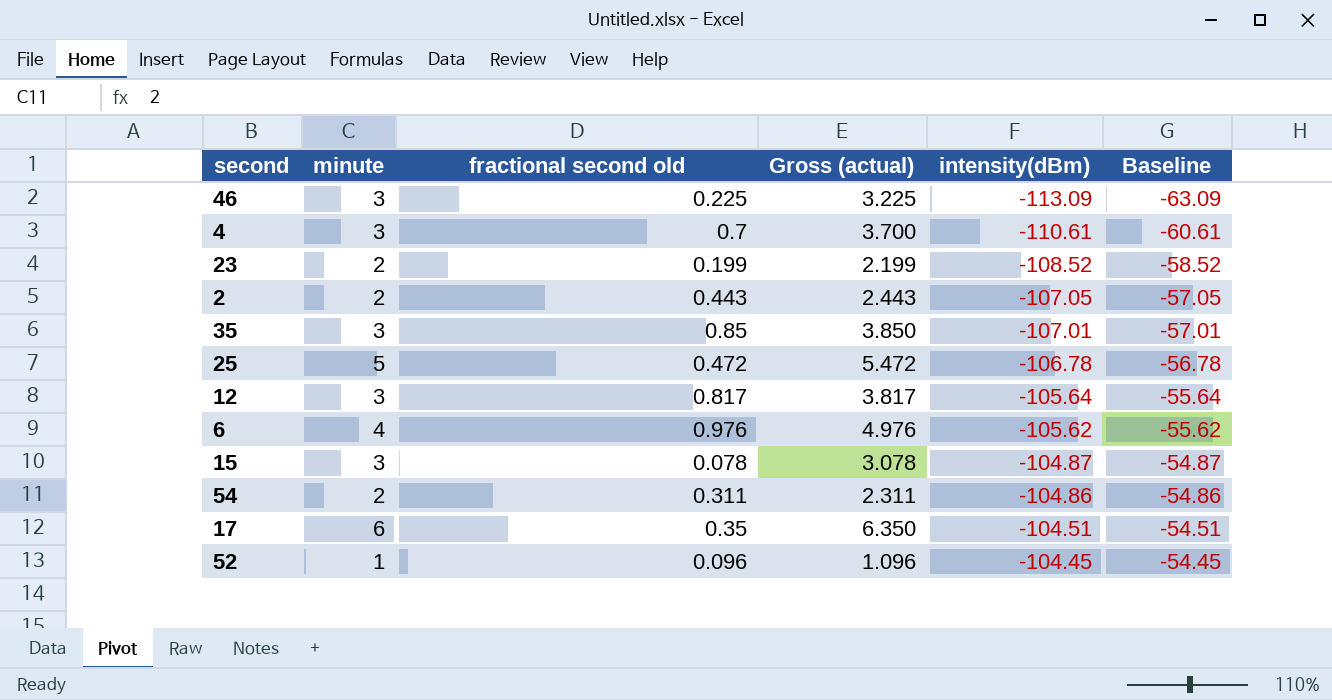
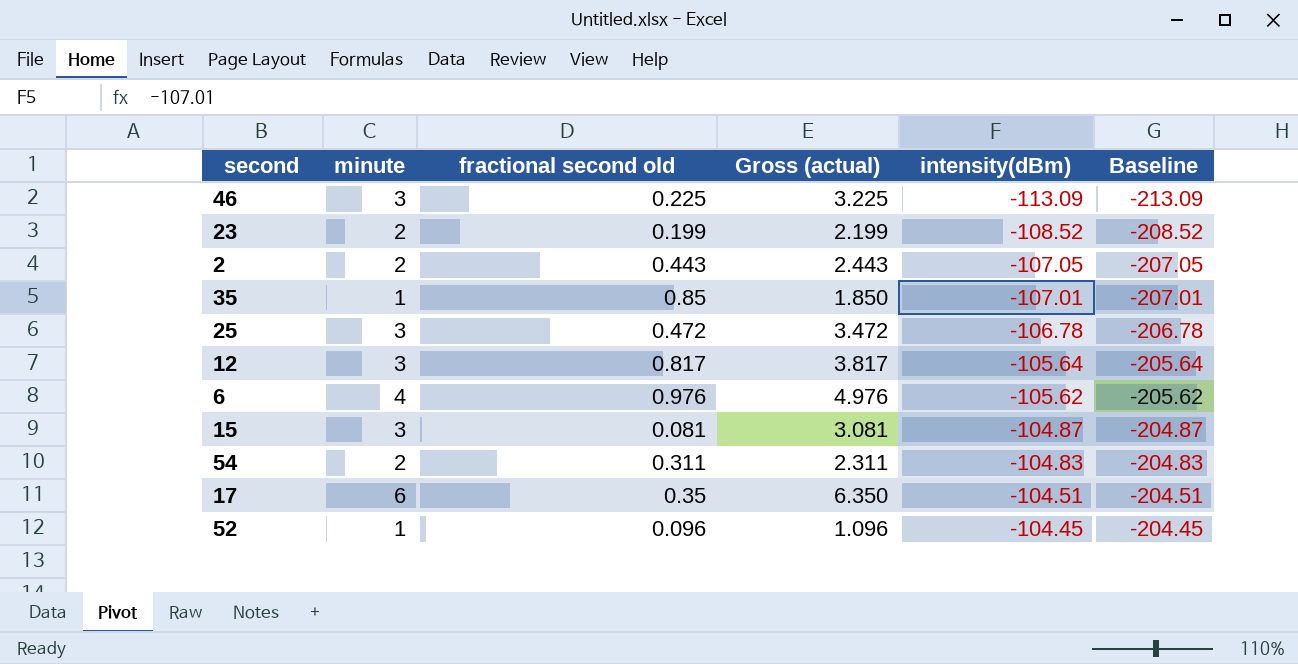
column Baseline | formula: [intensity(dBm)] + 50 -> [intensity(dBm)] - 100
row 4: 3 | 0.7 | 3.700 | -110.61 | -60.61 -> none
35 | minute: 3 -> 1
35 | Gross (actual): 3.850 -> 1.850
25 | minute: 5 -> 3
25 | Gross (actual): 5.472 -> 3.472
15 | fractional second old: 0.078 -> 0.081
15 | Gross (actual): 3.078 -> 3.081
54 | intensity(dBm): -104.86 -> -104.83

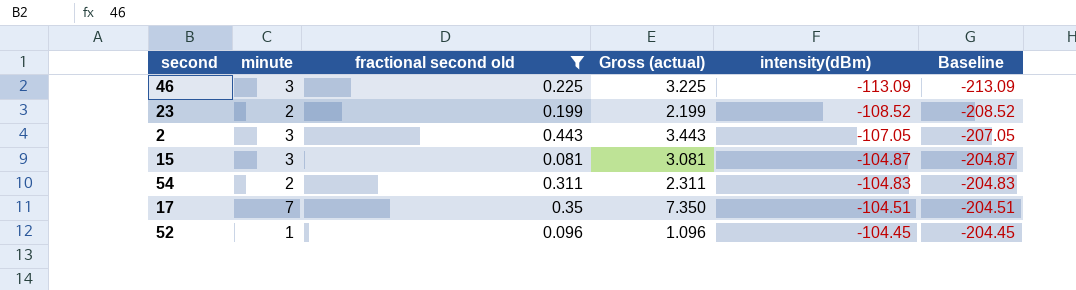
filter: none -> fractional second old <= 0.443
2 | minute: 2 -> 3
2 | Gross (actual): 2.443 -> 3.443
17 | minute: 6 -> 7
17 | Gross (actual): 6.350 -> 7.350

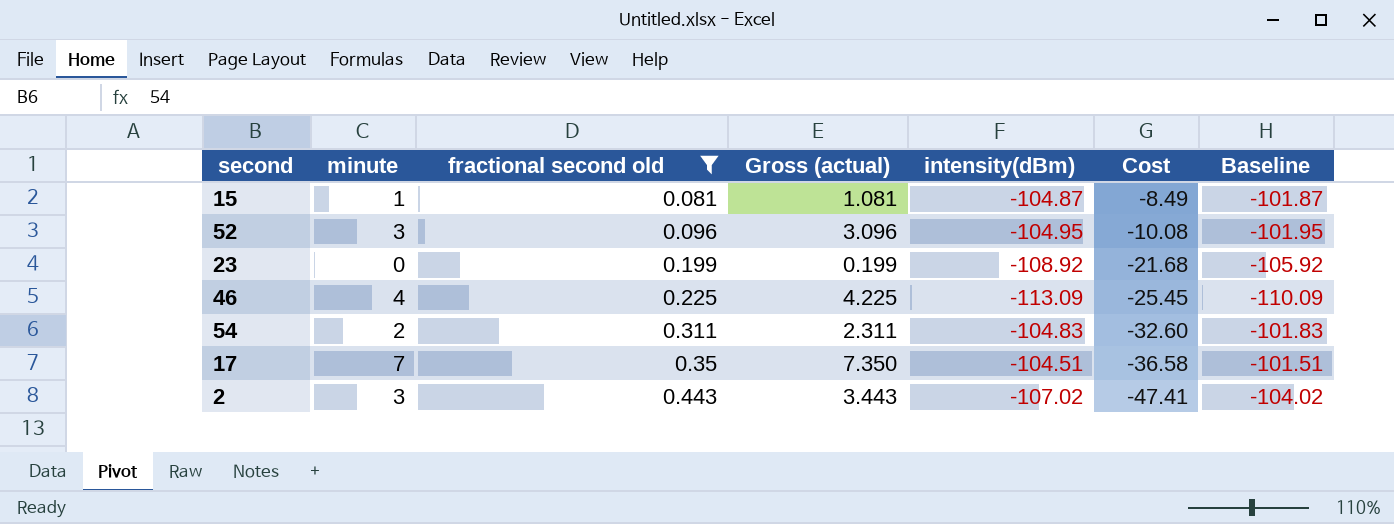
row order: intensity(dBm) ascending -> fractional second old ascending
column Cost | formula: none -> [fractional second old] * [intensity(dBm)]
column Baseline | formula: [intensity(dBm)] - 100 -> [intensity(dBm)] + 3
15 | minute: 3 -> 1
15 | Gross (actual): 3.081 -> 1.081
52 | minute: 1 -> 3
52 | Gross (actual): 1.096 -> 3.096
52 | intensity(dBm): -104.45 -> -104.95
23 | minute: 2 -> 0
23 | Gross (actual): 2.199 -> 0.199
23 | intensity(dBm): -108.52 -> -108.92
46 | minute: 3 -> 4
46 | Gross (actual): 3.225 -> 4.225
2 | intensity(dBm): -107.05 -> -107.02

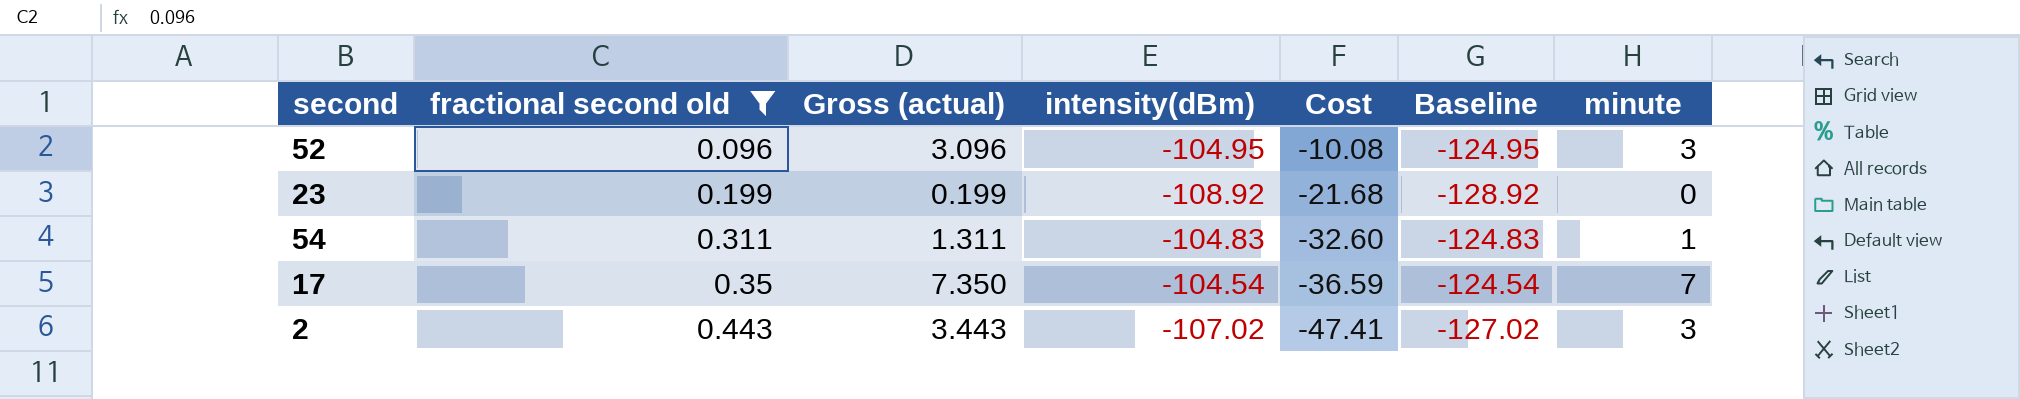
column Baseline | formula: [intensity(dBm)] + 3 -> [intensity(dBm)] - 20
column minute | position: 2 -> 7
row 15: 1 | 0.081 | 1.081 | -104.87 | -8.49 | -101.87 -> none
row 46: 4 | 0.225 | 4.225 | -113.09 | -25.45 | -110.09 -> none
54 | Gross (actual): 2.311 -> 1.311
54 | minute: 2 -> 1
17 | intensity(dBm): -104.51 -> -104.54
17 | Cost: -36.58 -> -36.59

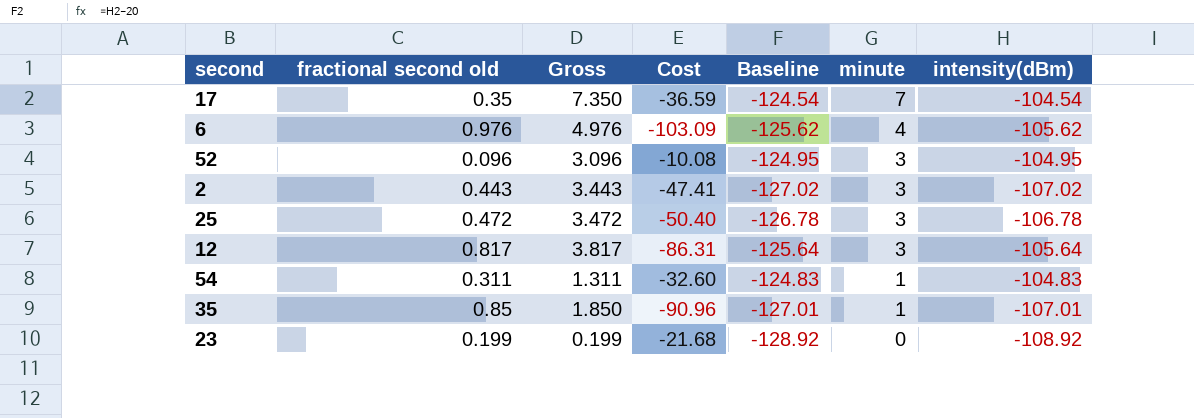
filter: fractional second old <= 0.443 -> none
row order: fractional second old ascending -> minute descending
column name: Gross (actual) -> Gross
column intensity(dBm) | position: 4 -> 7

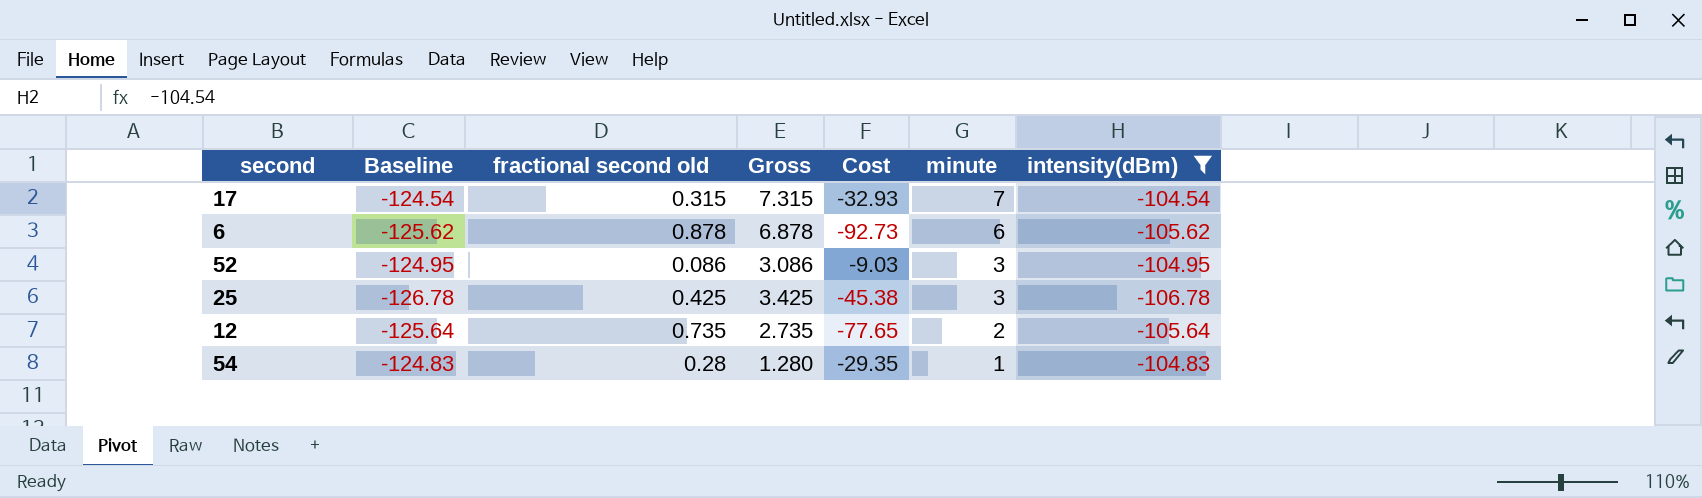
filter: none -> intensity(dBm) >= -106.78
column Baseline | position: 5 -> 2
17 | fractional second old: 0.35 -> 0.315
17 | Gross: 7.350 -> 7.315
17 | Cost: -36.59 -> -32.93
6 | fractional second old: 0.976 -> 0.878
6 | Gross: 4.976 -> 6.878
6 | Cost: -103.09 -> -92.73
6 | minute: 4 -> 6
52 | fractional second old: 0.096 -> 0.086
52 | Gross: 3.096 -> 3.086
52 | Cost: -10.08 -> -9.03
25 | fractional second old: 0.472 -> 0.425
25 | Gross: 3.472 -> 3.425
25 | Cost: -50.40 -> -45.38
12 | fractional second old: 0.817 -> 0.735
12 | Gross: 3.817 -> 2.735
12 | Cost: -86.31 -> -77.65
12 | minute: 3 -> 2
54 | fractional second old: 0.311 -> 0.28
54 | Gross: 1.311 -> 1.280
54 | Cost: -32.60 -> -29.35

